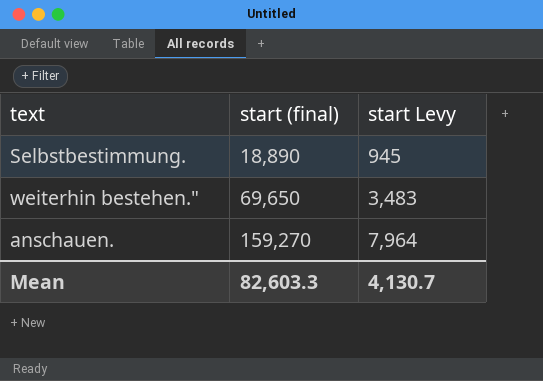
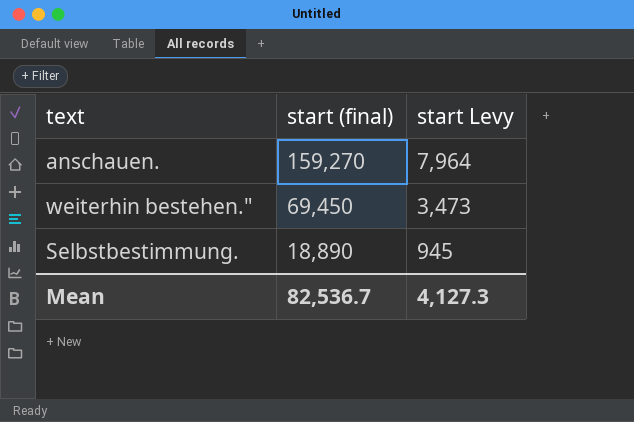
row order: start (final) ascending -> start (final) descending
weiterhin bestehen." | start (final): 69,650 -> 69,450
weiterhin bestehen." | start Levy: 3,483 -> 3,473
Mean | start (final): 82,603.3 -> 82,536.7
Mean | start Levy: 4,130.7 -> 4,127.3

